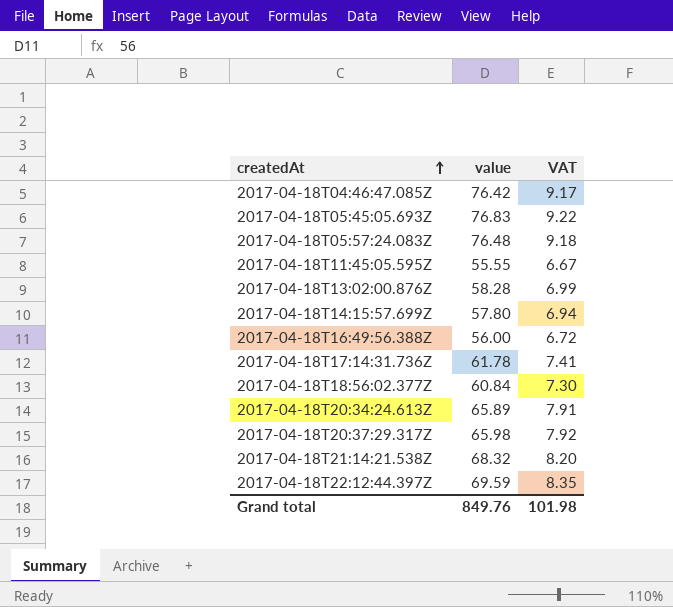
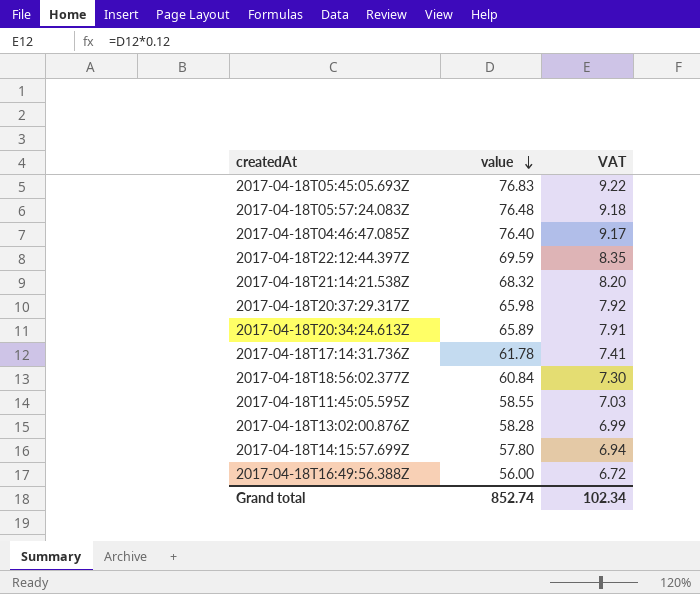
row order: createdAt ascending -> value descending
2017-04-18T04:46:47.085Z | value: 76.42 -> 76.40
2017-04-18T11:45:05.595Z | value: 55.55 -> 58.55
2017-04-18T11:45:05.595Z | VAT: 6.67 -> 7.03
Grand total | value: 849.76 -> 852.74
Grand total | VAT: 101.98 -> 102.34

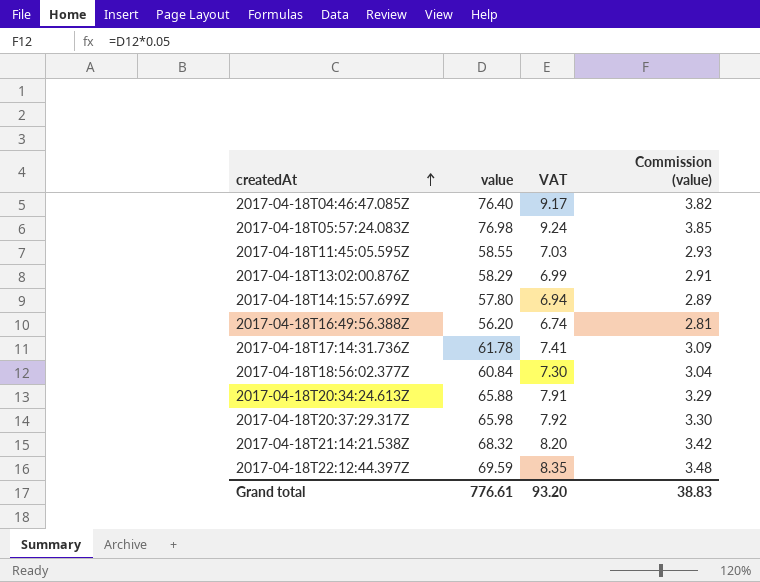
row order: value descending -> createdAt ascending
column Commission (value) | formula: none -> [value] * 0.05
row 2017-04-18T05:45:05.693Z: 76.83 | 9.22 -> none
2017-04-18T05:57:24.083Z | value: 76.48 -> 76.98
2017-04-18T05:57:24.083Z | VAT: 9.18 -> 9.24
2017-04-18T13:02:00.876Z | value: 58.28 -> 58.29
2017-04-18T16:49:56.388Z | value: 56.00 -> 56.20
2017-04-18T16:49:56.388Z | VAT: 6.72 -> 6.74
2017-04-18T20:34:24.613Z | value: 65.89 -> 65.88
Grand total | value: 852.74 -> 776.61
Grand total | VAT: 102.34 -> 93.20

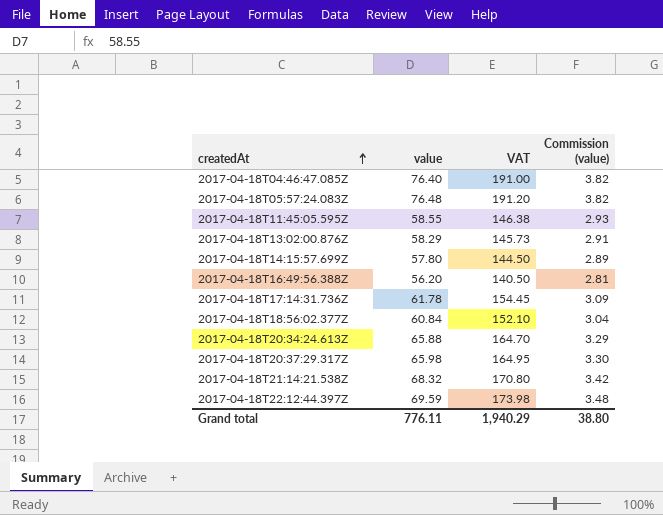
column VAT | formula: [value] * 0.12 -> [value] * 2.5
2017-04-18T05:57:24.083Z | value: 76.98 -> 76.48
2017-04-18T05:57:24.083Z | Commission (value): 3.85 -> 3.82
Grand total | value: 776.61 -> 776.11
Grand total | VAT: 93.20 -> 1,940.29
Grand total | Commission (value): 38.83 -> 38.80

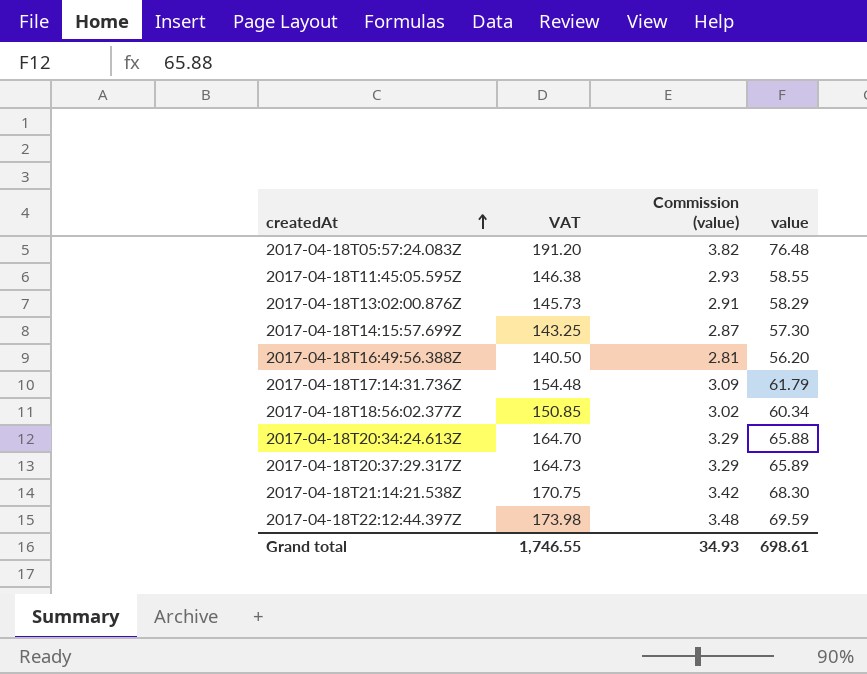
column value | position: 2 -> 4
row 2017-04-18T04:46:47.085Z: 76.40 | 191.00 | 3.82 -> none
2017-04-18T14:15:57.699Z | VAT: 144.50 -> 143.25
2017-04-18T14:15:57.699Z | Commission (value): 2.89 -> 2.87
2017-04-18T14:15:57.699Z | value: 57.80 -> 57.30
2017-04-18T17:14:31.736Z | VAT: 154.45 -> 154.48
2017-04-18T17:14:31.736Z | value: 61.78 -> 61.79
2017-04-18T18:56:02.377Z | VAT: 152.10 -> 150.85
2017-04-18T18:56:02.377Z | Commission (value): 3.04 -> 3.02
2017-04-18T18:56:02.377Z | value: 60.84 -> 60.34
2017-04-18T20:37:29.317Z | VAT: 164.95 -> 164.73
2017-04-18T20:37:29.317Z | Commission (value): 3.30 -> 3.29
2017-04-18T20:37:29.317Z | value: 65.98 -> 65.89
2017-04-18T21:14:21.538Z | VAT: 170.80 -> 170.75
2017-04-18T21:14:21.538Z | value: 68.32 -> 68.30
Grand total | VAT: 1,940.29 -> 1,746.55
Grand total | Commission (value): 38.80 -> 34.93
Grand total | value: 776.11 -> 698.61

